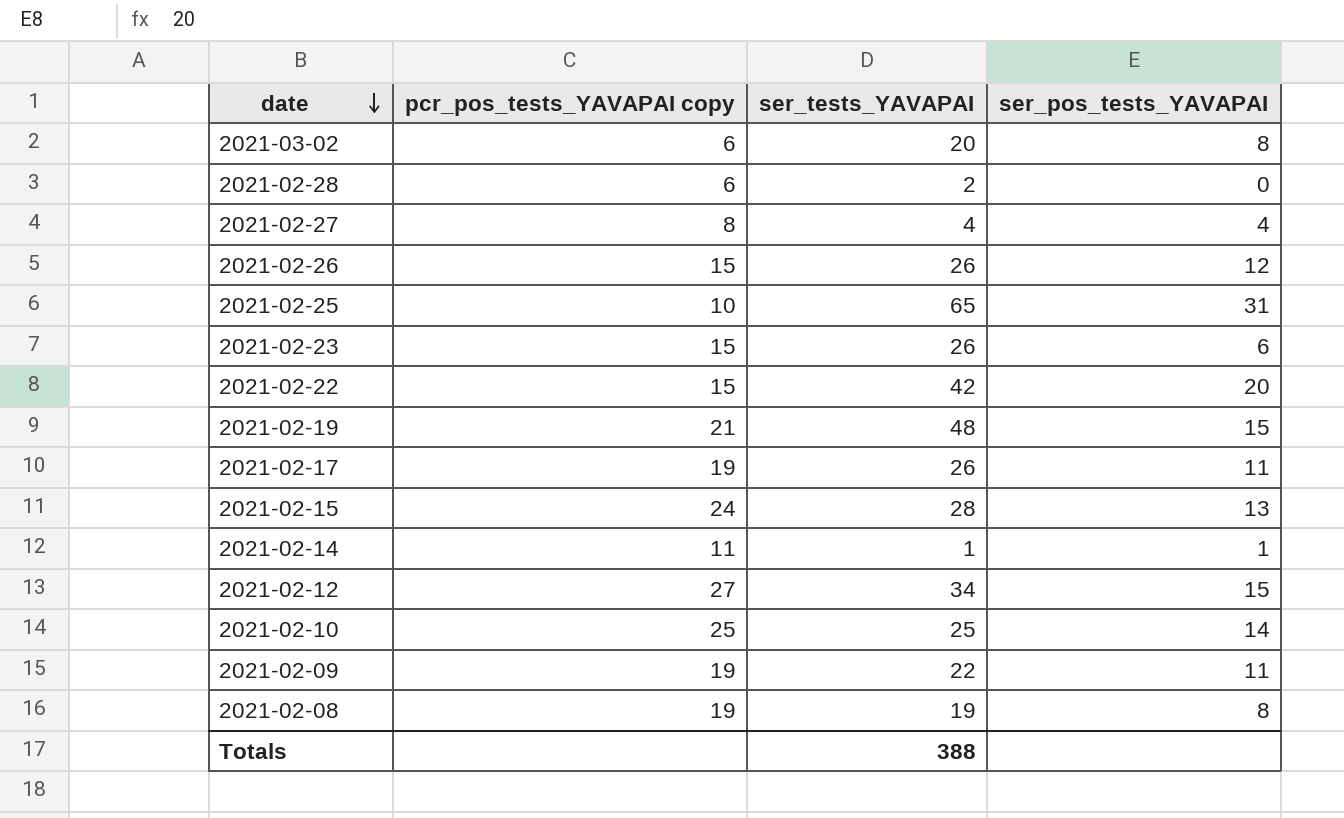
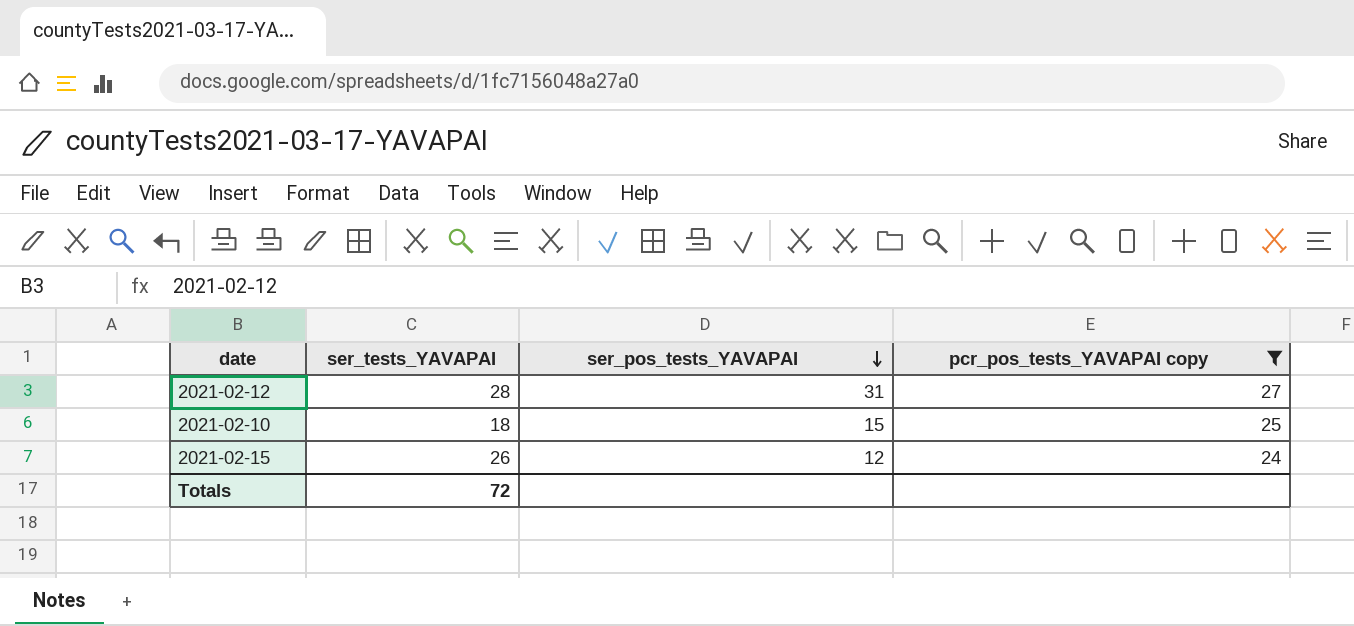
filter: none -> pcr_pos_tests_YAVAPAI copy >= 24
row order: date descending -> ser_pos_tests_YAVAPAI descending
column pcr_pos_tests_YAVAPAI copy | position: 2 -> 4
2021-02-12 | ser_tests_YAVAPAI: 34 -> 28
2021-02-12 | ser_pos_tests_YAVAPAI: 15 -> 31
2021-02-10 | ser_tests_YAVAPAI: 25 -> 18
2021-02-10 | ser_pos_tests_YAVAPAI: 14 -> 15
2021-02-15 | ser_tests_YAVAPAI: 28 -> 26
2021-02-15 | ser_pos_tests_YAVAPAI: 13 -> 12
Totals | ser_tests_YAVAPAI: 388 -> 72

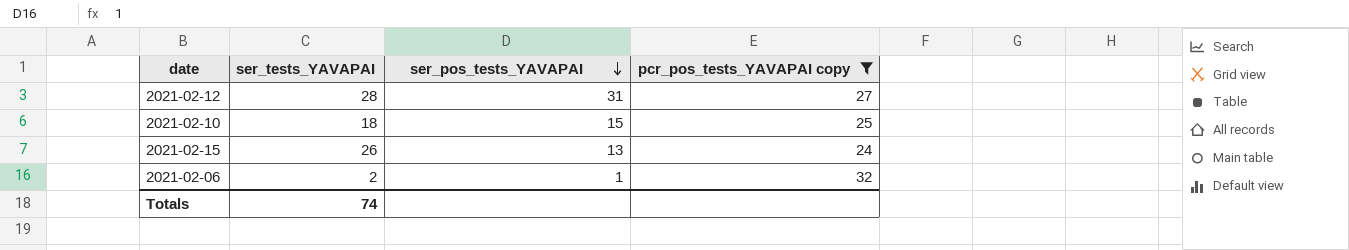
2021-02-15 | ser_pos_tests_YAVAPAI: 12 -> 13
row 2021-02-06: none -> 2 | 1 | 32
Totals | ser_tests_YAVAPAI: 72 -> 74

